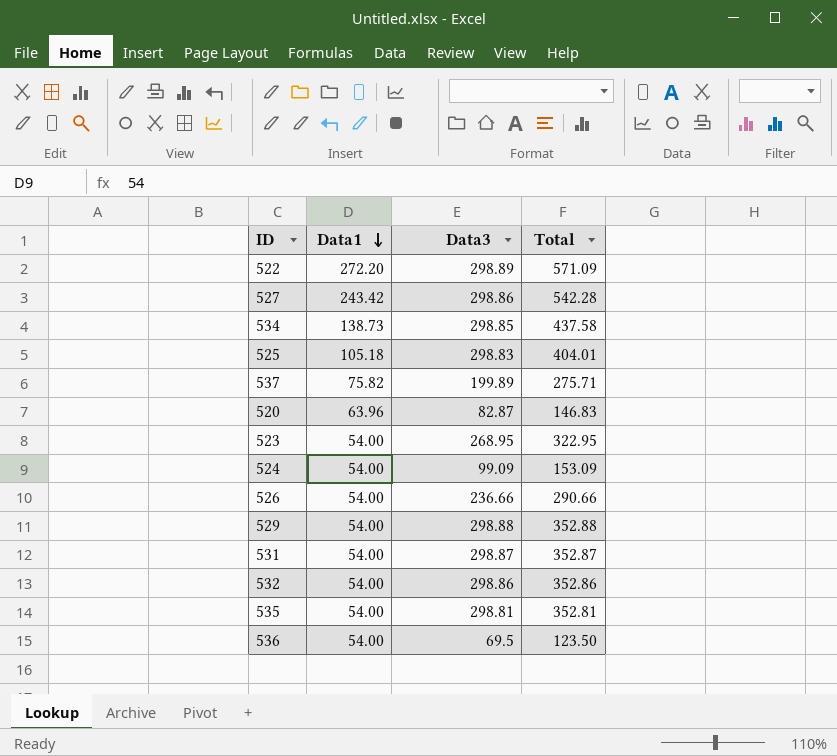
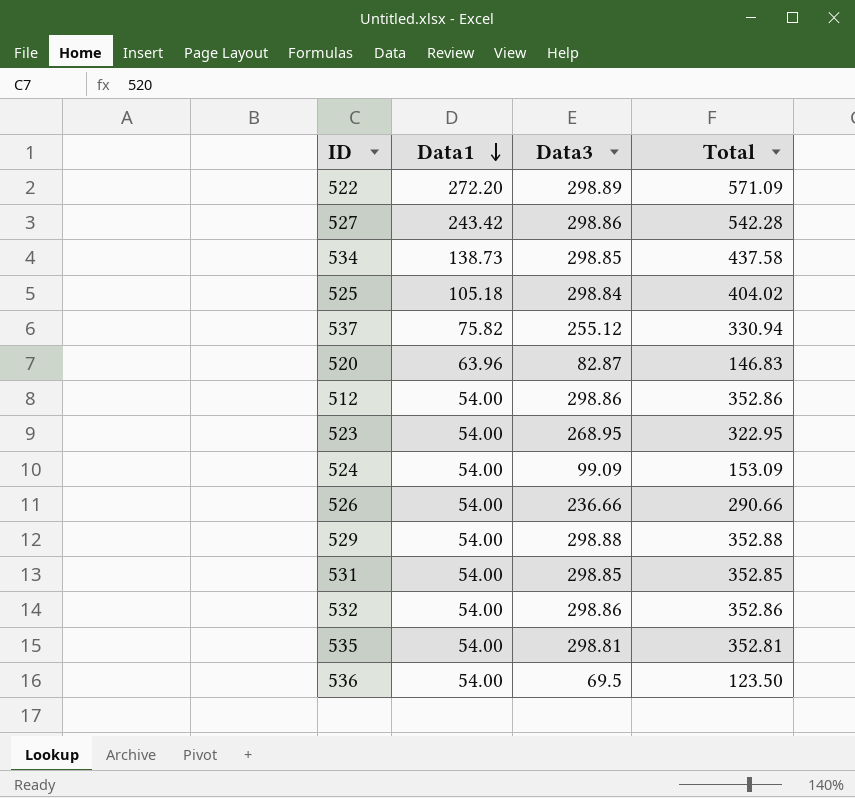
525 | Data3: 298.83 -> 298.84
525 | Total: 404.01 -> 404.02
537 | Data3: 199.89 -> 255.12
537 | Total: 275.71 -> 330.94
row 512: none -> 54.00 | 298.86 | 352.86
531 | Data3: 298.87 -> 298.85
531 | Total: 352.87 -> 352.85

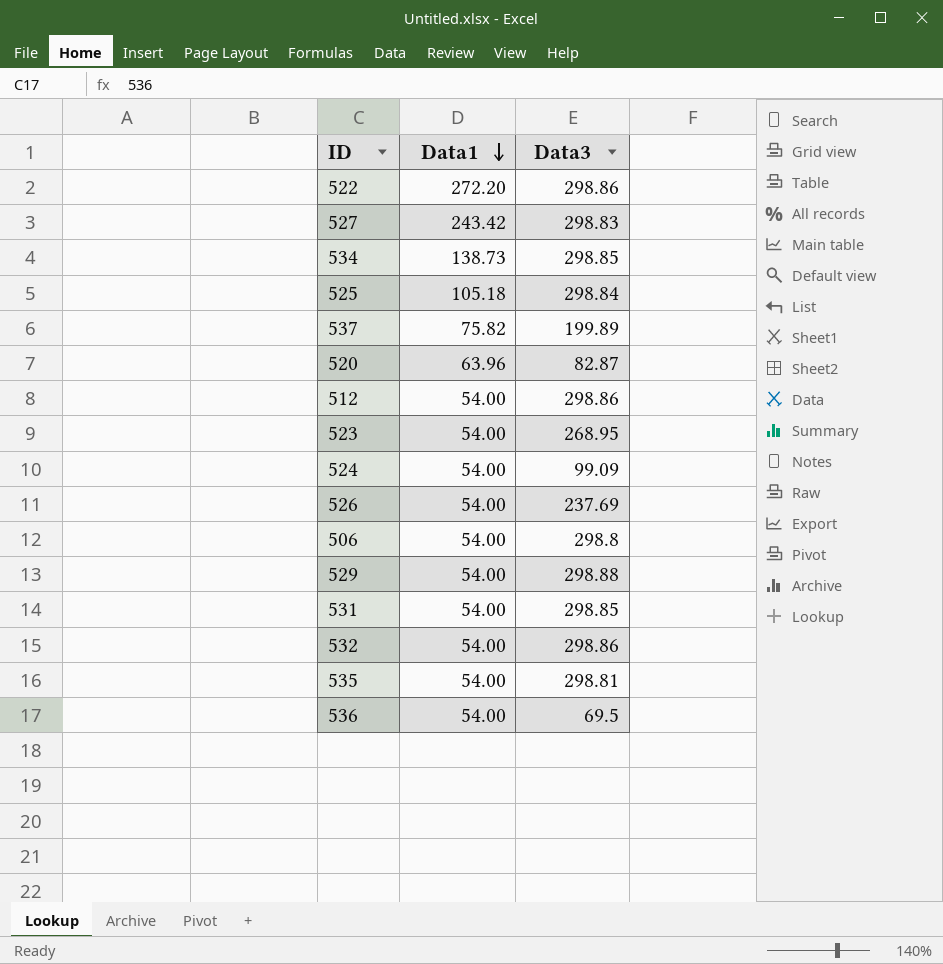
column Total | formula: [Data1] + [Data3] -> none
522 | Data3: 298.89 -> 298.86
527 | Data3: 298.86 -> 298.83
537 | Data3: 255.12 -> 199.89
526 | Data3: 236.66 -> 237.69
row 506: none -> 54.00 | 298.8

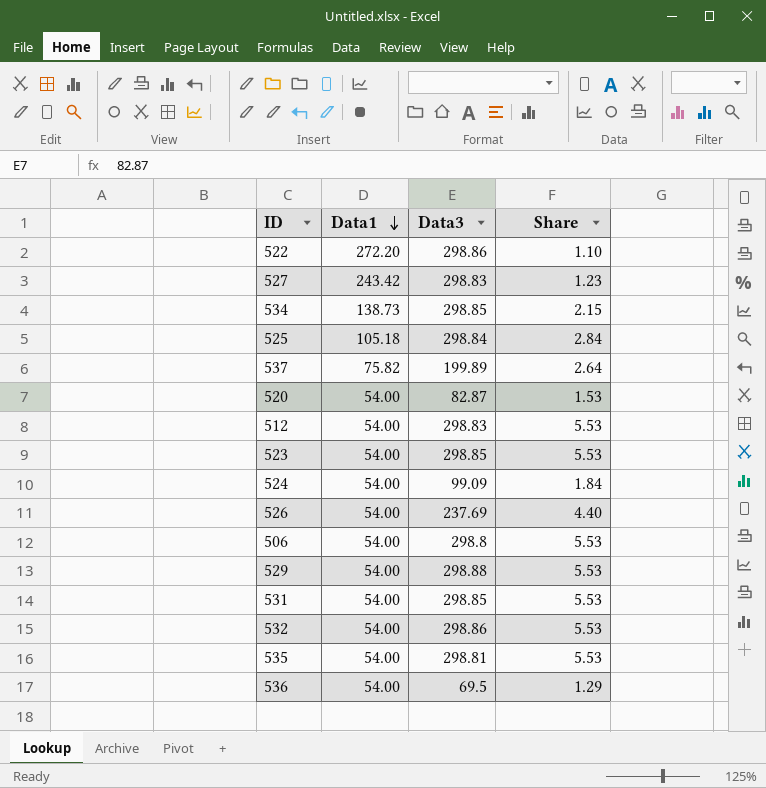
column Share | formula: none -> [Data3] / [Data1]
520 | Data1: 63.96 -> 54.00
512 | Data3: 298.86 -> 298.83
523 | Data3: 268.95 -> 298.85

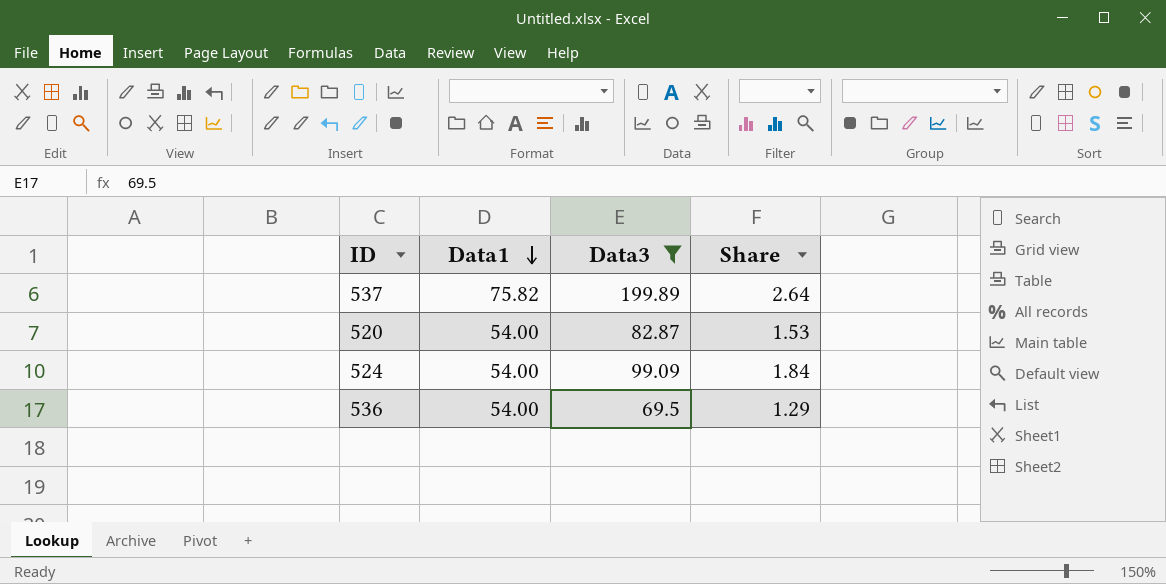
filter: none -> Data3 <= 199.89

